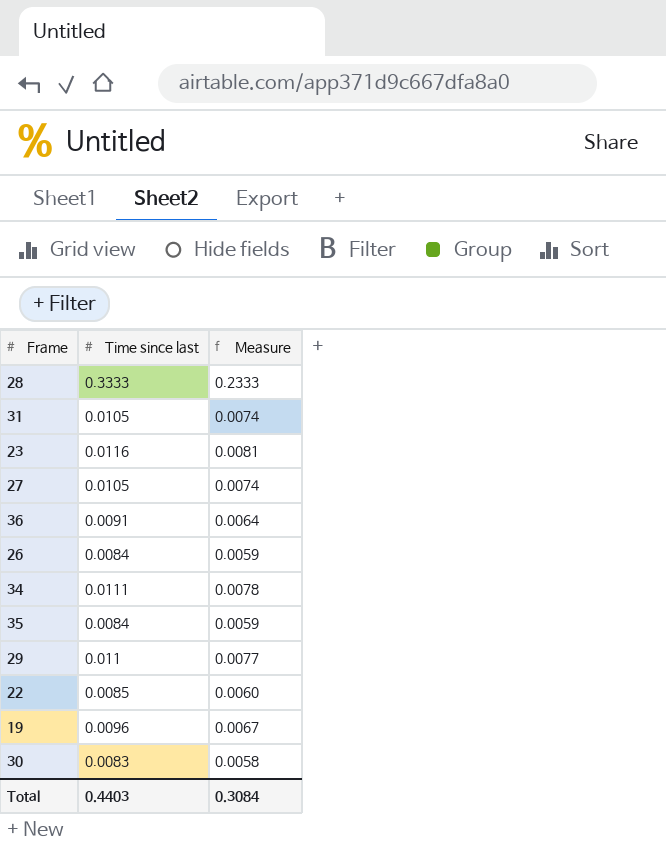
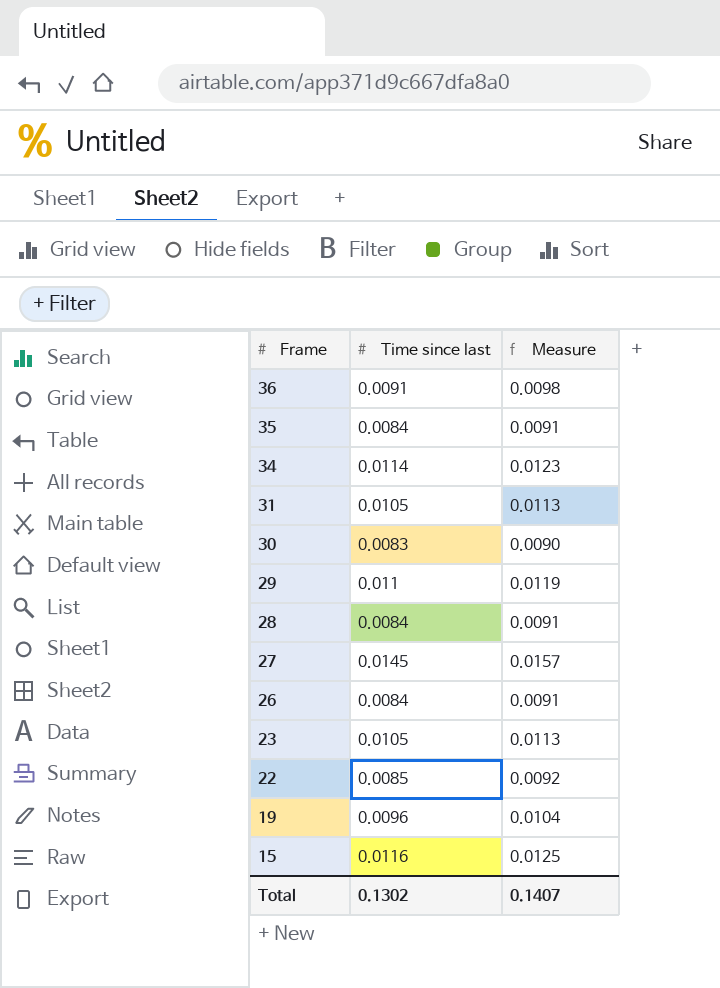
row order: none -> Frame descending
column Measure | formula: [Time since last] * 0.7 -> [Time since last] * 1.08
34 | Time since last: 0.0111 -> 0.0114
28 | Time since last: 0.3333 -> 0.0084
27 | Time since last: 0.0105 -> 0.0145
23 | Time since last: 0.0116 -> 0.0105
row 15: none -> 0.0116 | 0.0125
Total | Time since last: 0.4403 -> 0.1302
Total | Measure: 0.3084 -> 0.1407

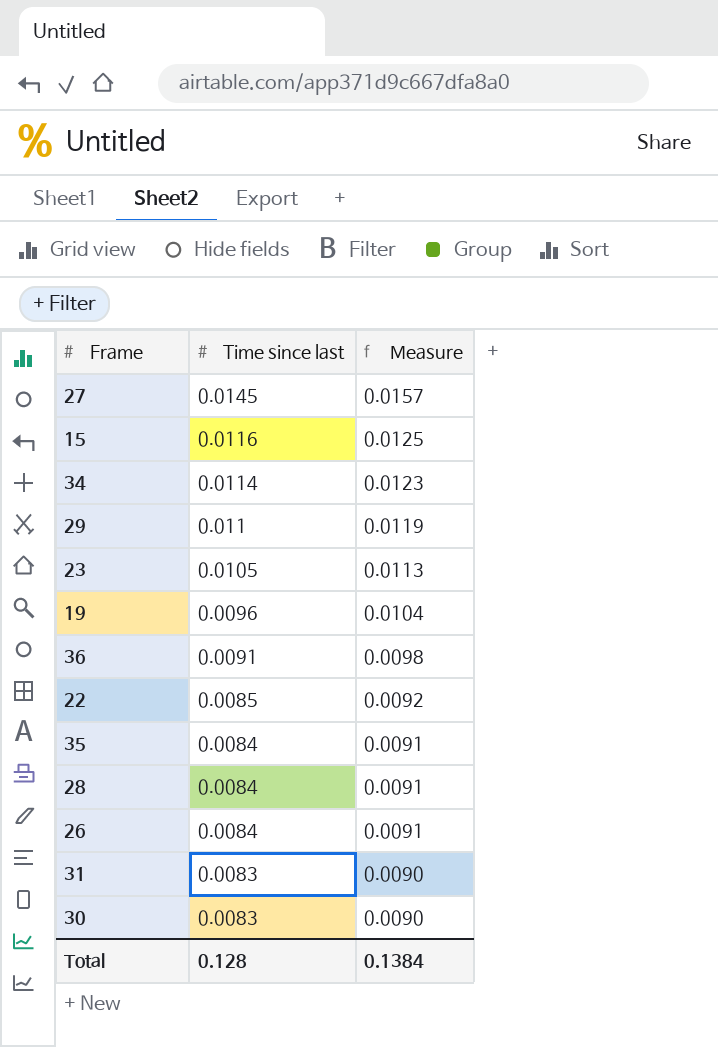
row order: Frame descending -> Time since last descending
31 | Time since last: 0.0105 -> 0.0083
31 | Measure: 0.0113 -> 0.0090
Total | Time since last: 0.1302 -> 0.128
Total | Measure: 0.1407 -> 0.1384

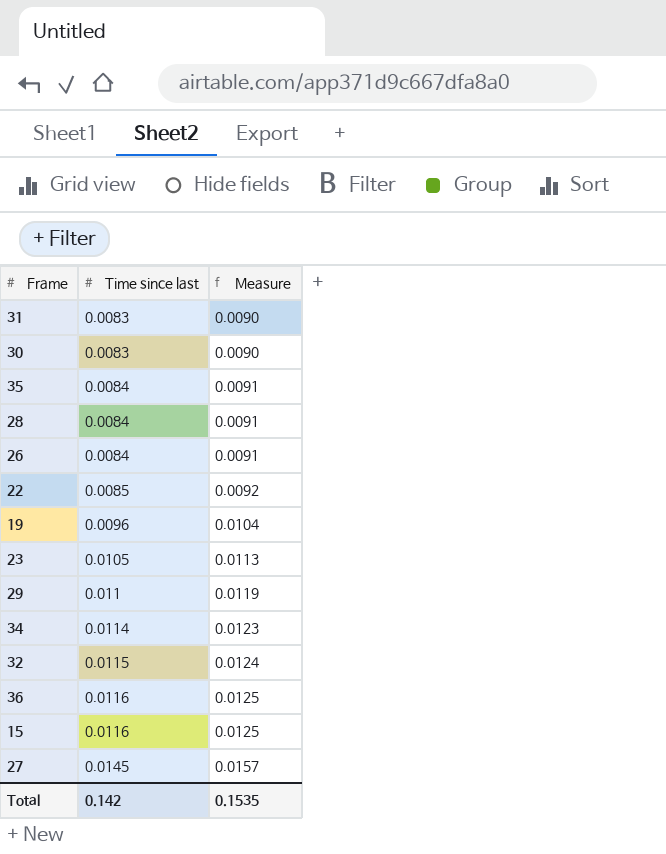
row order: Time since last descending -> Time since last ascending
row 32: none -> 0.0115 | 0.0124
36 | Time since last: 0.0091 -> 0.0116
36 | Measure: 0.0098 -> 0.0125
Total | Time since last: 0.128 -> 0.142
Total | Measure: 0.1384 -> 0.1535

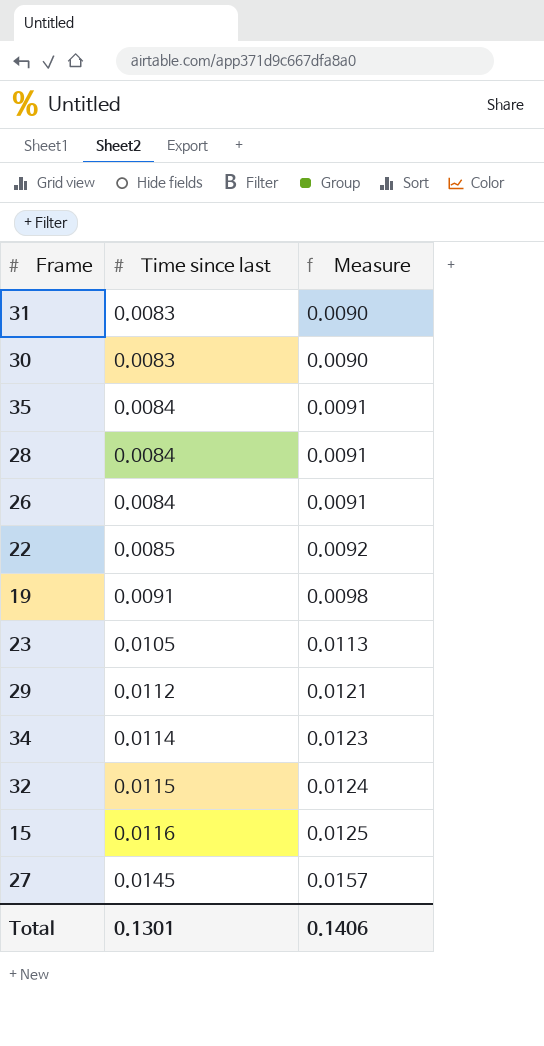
row 36: 0.0116 | 0.0125 -> none
19 | Time since last: 0.0096 -> 0.0091
19 | Measure: 0.0104 -> 0.0098
29 | Time since last: 0.011 -> 0.0112
29 | Measure: 0.0119 -> 0.0121
Total | Time since last: 0.142 -> 0.1301
Total | Measure: 0.1535 -> 0.1406

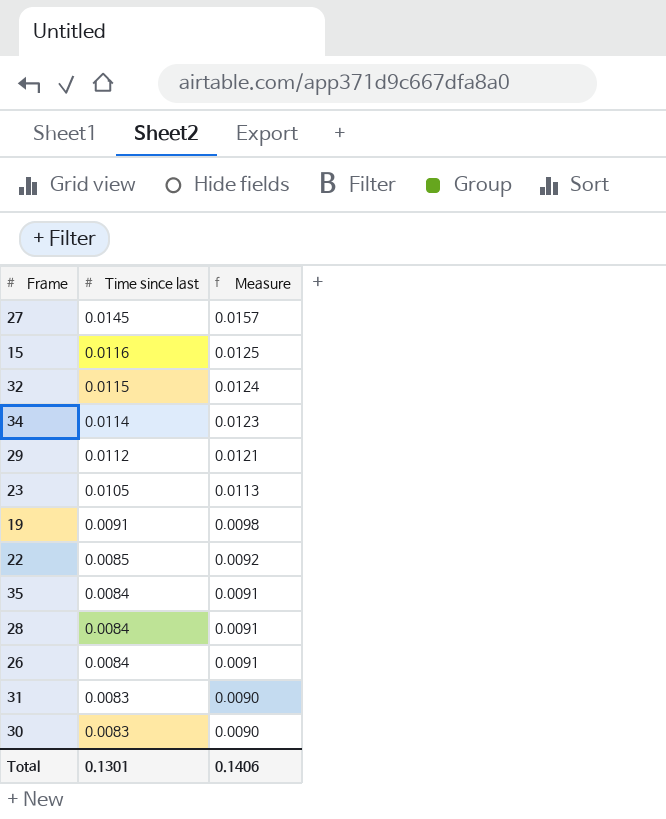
row order: Time since last ascending -> Time since last descending

